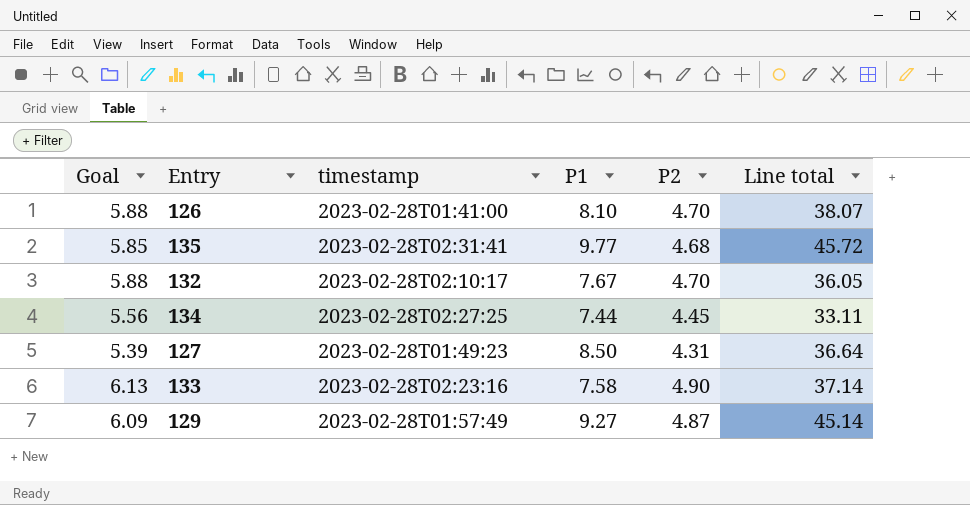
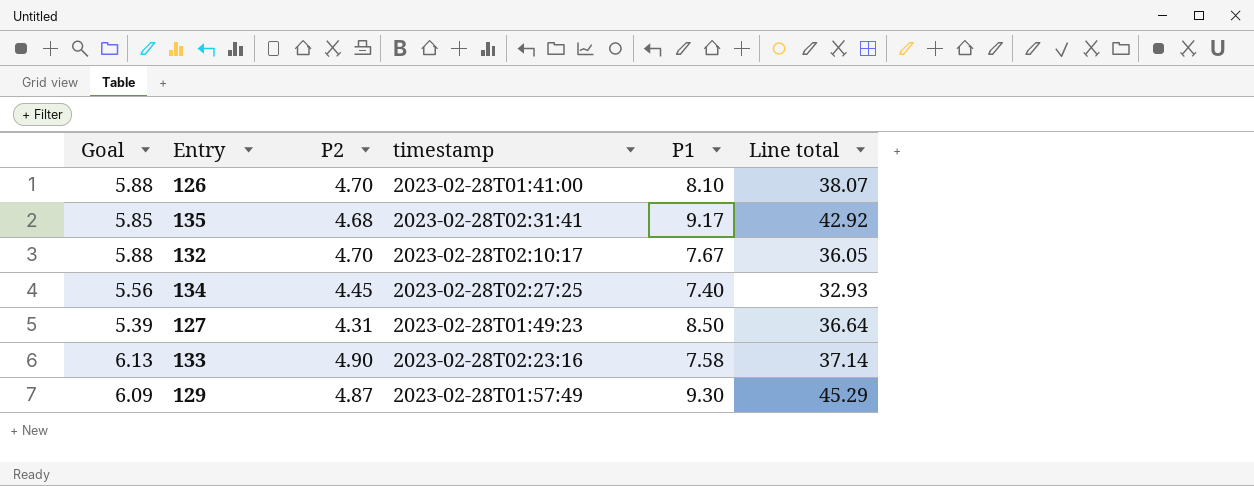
column P2 | position: 5 -> 3
135 | P1: 9.77 -> 9.17
135 | Line total: 45.72 -> 42.92
134 | P1: 7.44 -> 7.40
134 | Line total: 33.11 -> 32.93
129 | P1: 9.27 -> 9.30
129 | Line total: 45.14 -> 45.29

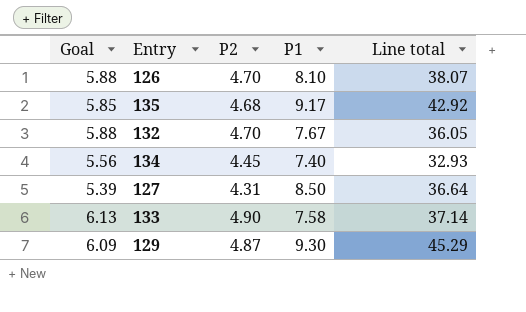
column timestamp | position: 4 -> none

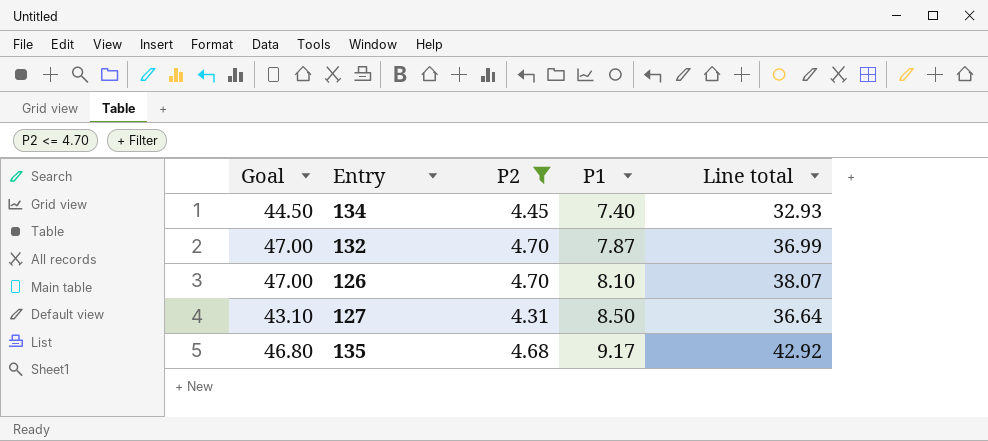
filter: none -> P2 <= 4.70
row order: none -> P1 ascending
column Goal | formula: [P2] * 1.25 -> [P2] * 10
132 | P1: 7.67 -> 7.87
132 | Line total: 36.05 -> 36.99

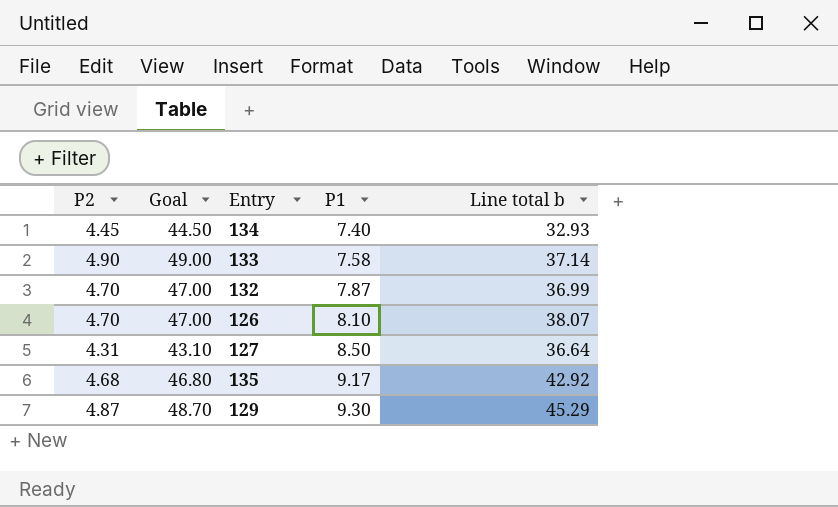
filter: P2 <= 4.70 -> none
column P2 | position: 3 -> 1
column name: Line total -> Line total b

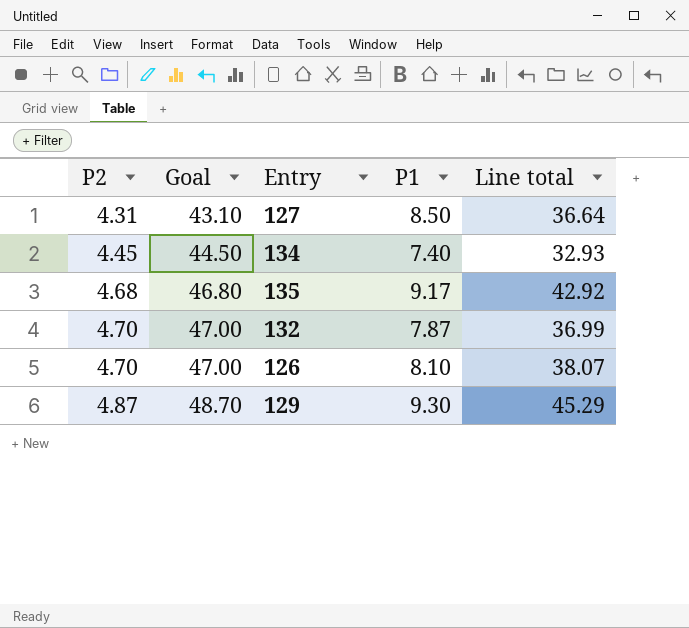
row order: P1 ascending -> P2 ascending
column name: Line total b -> Line total
row 133: 4.90 | 49.00 | 7.58 | 37.14 -> none

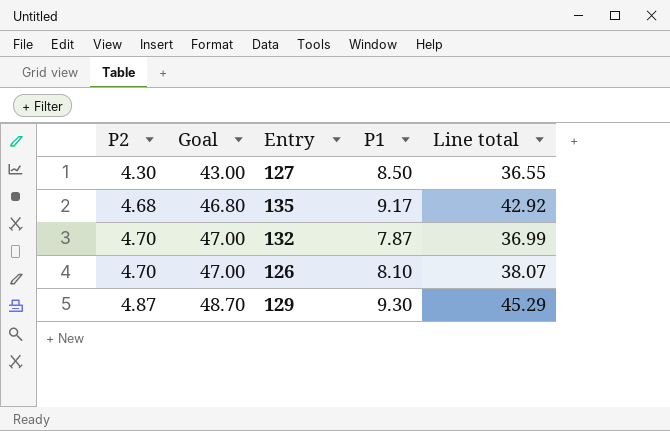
row 134: 4.45 | 44.50 | 7.40 | 32.93 -> none
127 | P2: 4.31 -> 4.30
127 | Goal: 43.10 -> 43.00
127 | Line total: 36.64 -> 36.55

